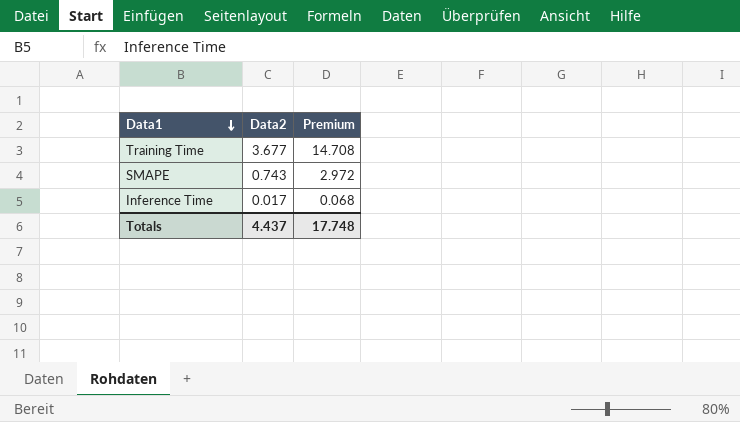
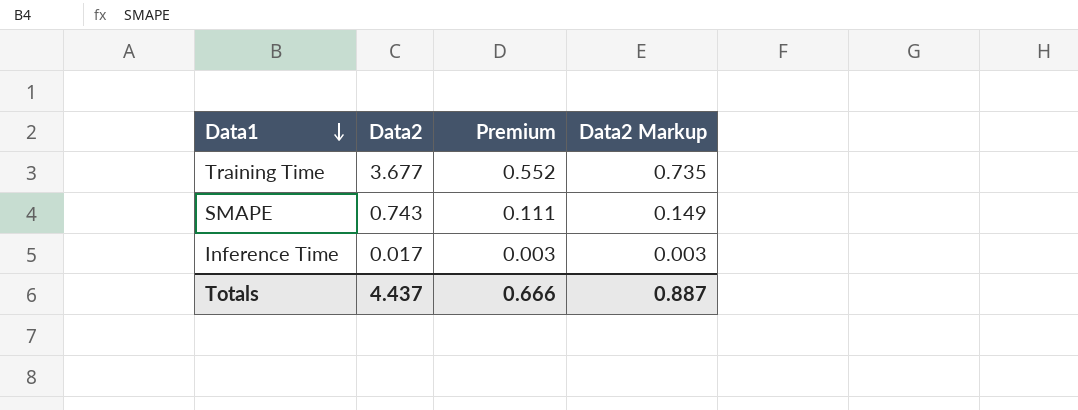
column Premium | formula: [Data2] * 4 -> [Data2] * 0.15
column Data2 Markup | formula: none -> [Data2] * 0.2
Totals | Premium: 17.748 -> 0.666

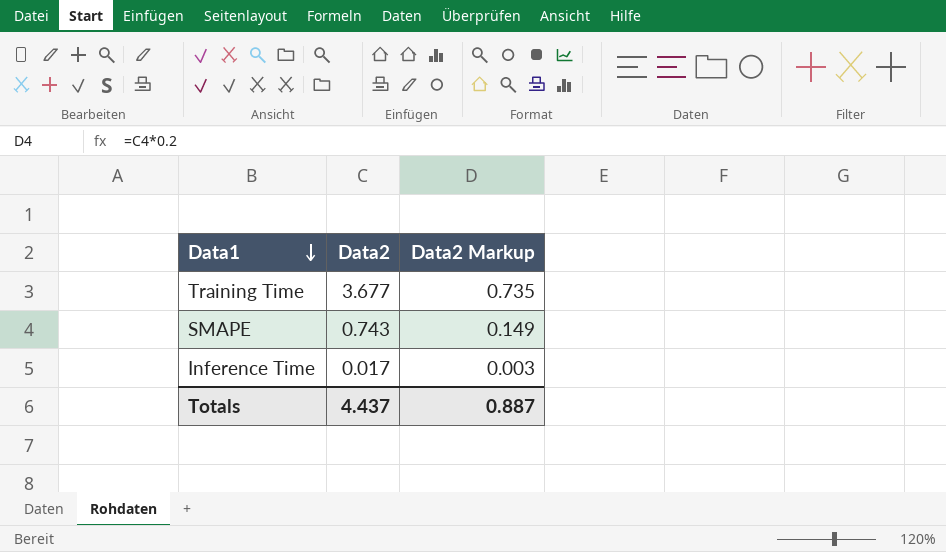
column Premium | formula: [Data2] * 0.15 -> none

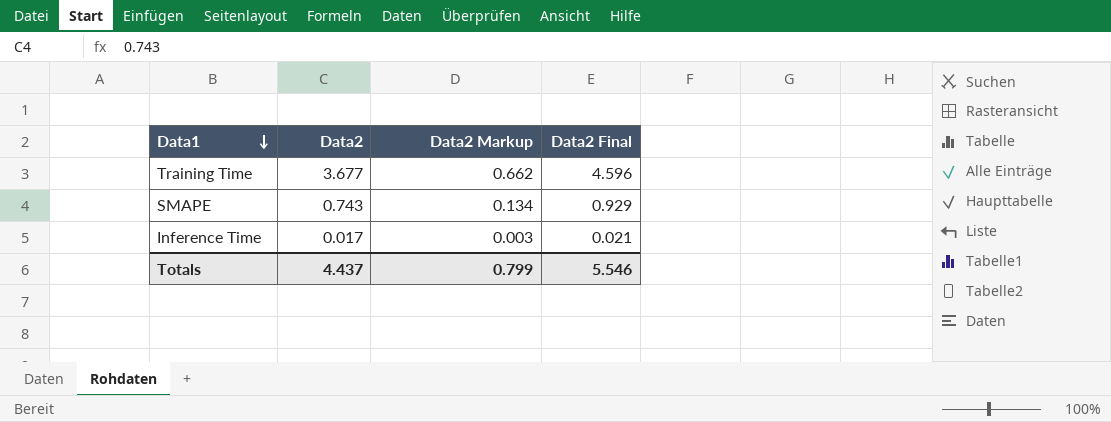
column Data2 Markup | formula: [Data2] * 0.2 -> [Data2] * 0.18
column Data2 Final | formula: none -> [Data2] * 1.25
Totals | Data2 Markup: 0.887 -> 0.799

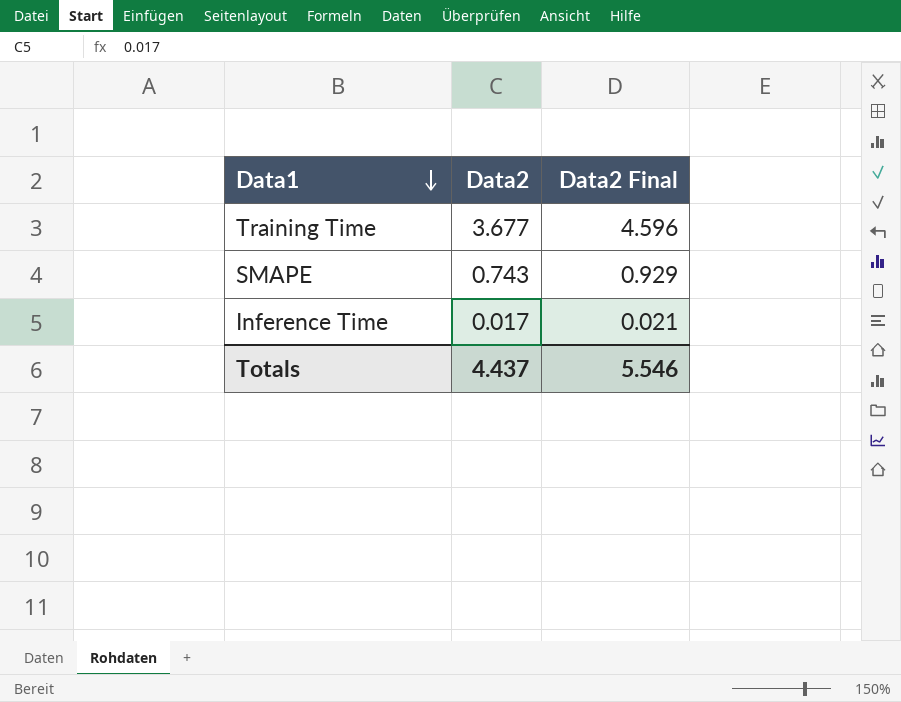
column Data2 Markup | formula: [Data2] * 0.18 -> none

